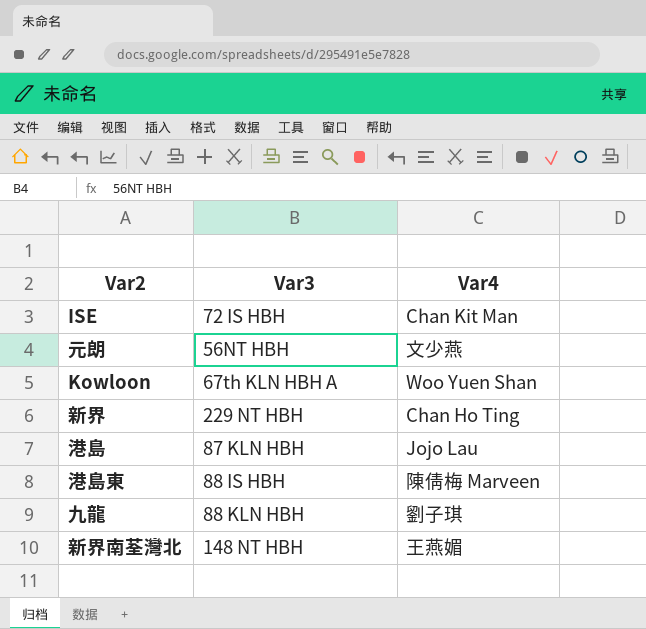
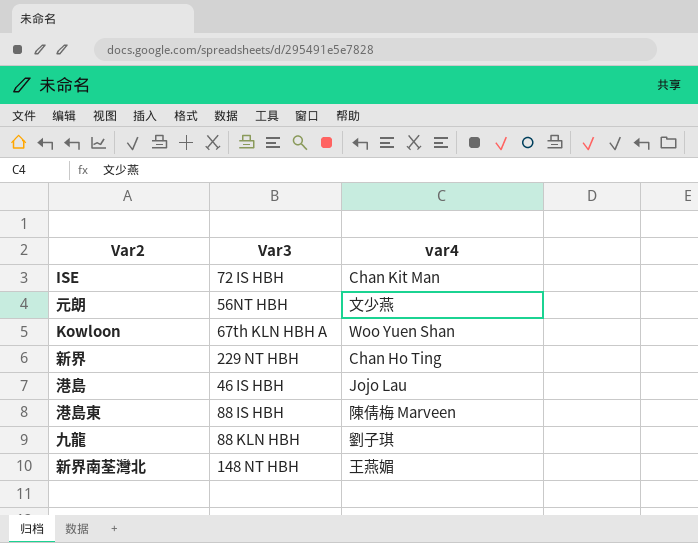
column name: Var4 -> var4
港島 | Var3: 87 KLN HBH -> 46 IS HBH

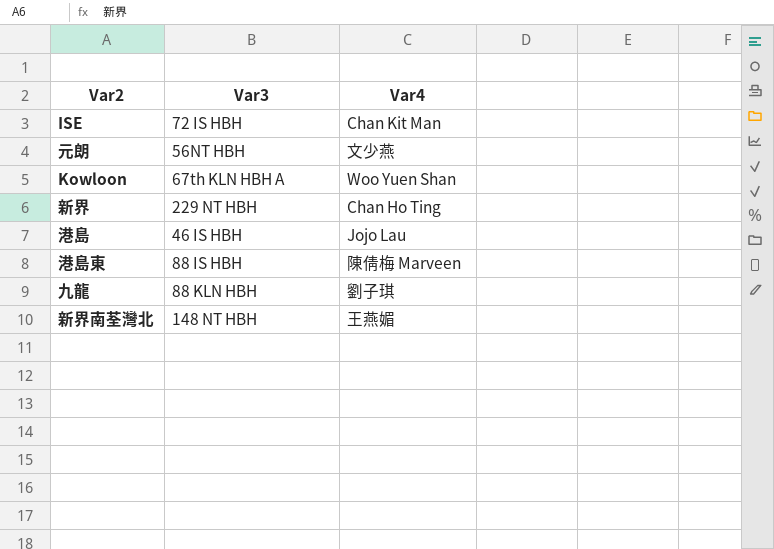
column name: var4 -> Var4

